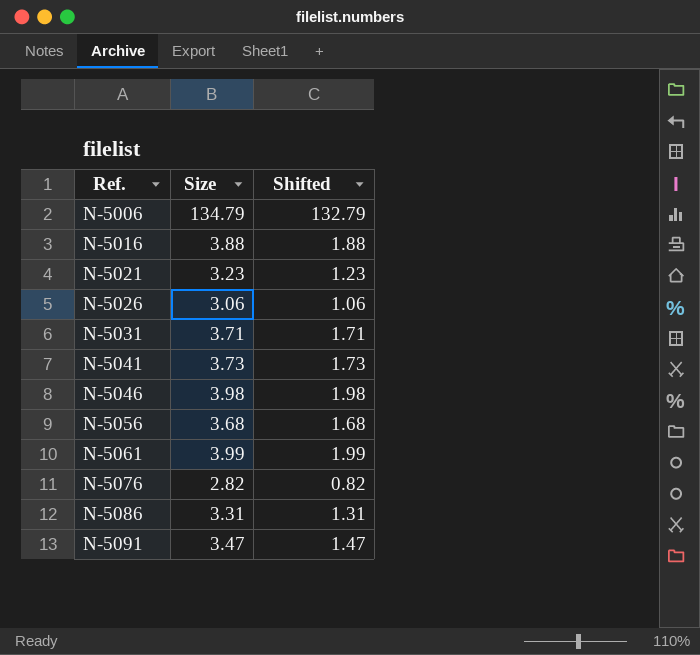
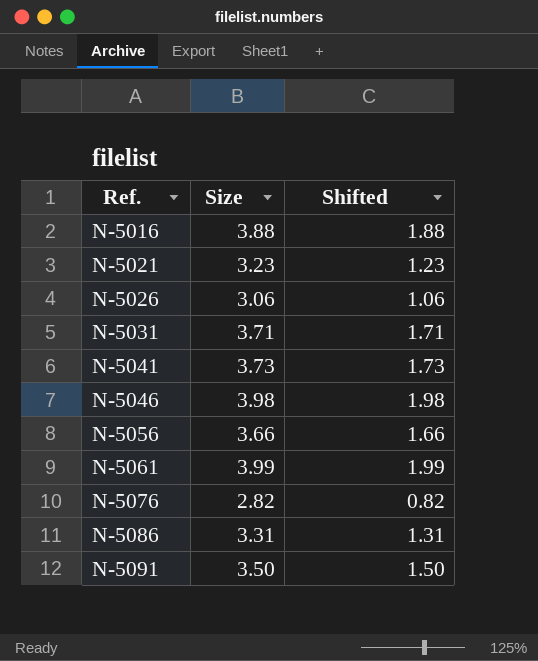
row N-5006: 134.79 | 132.79 -> none
N-5056 | Size: 3.68 -> 3.66
N-5056 | Shifted: 1.68 -> 1.66
N-5091 | Size: 3.47 -> 3.50
N-5091 | Shifted: 1.47 -> 1.50

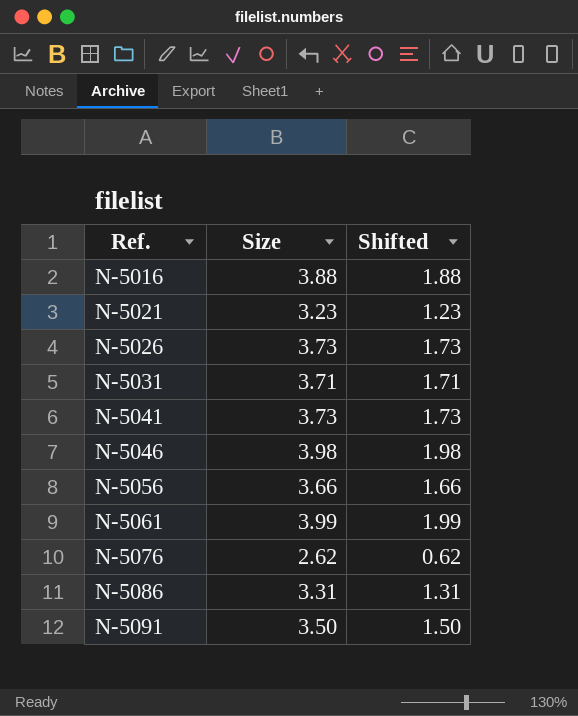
N-5026 | Size: 3.06 -> 3.73
N-5026 | Shifted: 1.06 -> 1.73
N-5076 | Size: 2.82 -> 2.62
N-5076 | Shifted: 0.82 -> 0.62

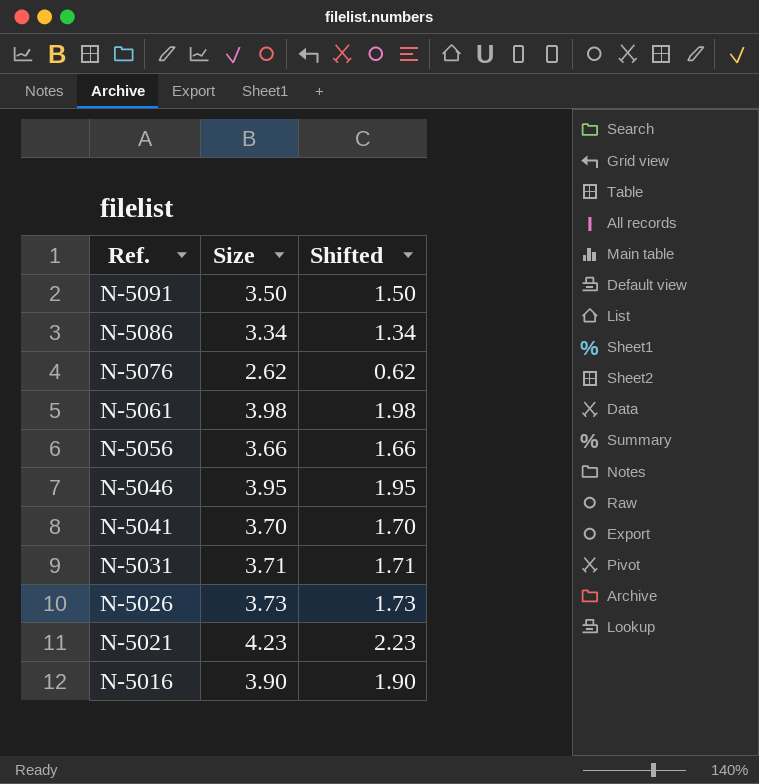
row order: Ref. ascending -> Ref. descending
N-5086 | Size: 3.31 -> 3.34
N-5086 | Shifted: 1.31 -> 1.34
N-5061 | Size: 3.99 -> 3.98
N-5061 | Shifted: 1.99 -> 1.98
N-5046 | Size: 3.98 -> 3.95
N-5046 | Shifted: 1.98 -> 1.95
N-5041 | Size: 3.73 -> 3.70
N-5041 | Shifted: 1.73 -> 1.70
N-5021 | Size: 3.23 -> 4.23
N-5021 | Shifted: 1.23 -> 2.23
N-5016 | Size: 3.88 -> 3.90
N-5016 | Shifted: 1.88 -> 1.90

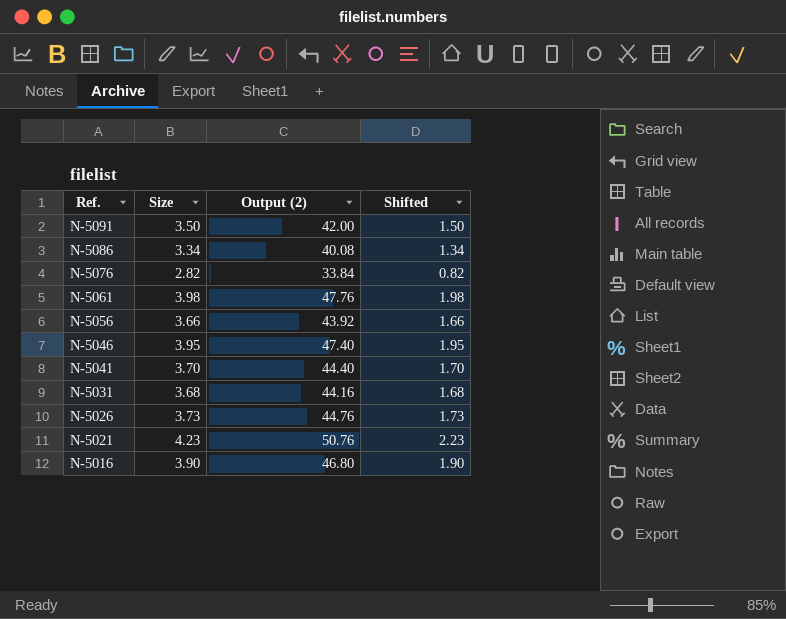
column Output (2) | formula: none -> [Size] * 12
N-5076 | Size: 2.62 -> 2.82
N-5076 | Shifted: 0.62 -> 0.82
N-5031 | Size: 3.71 -> 3.68
N-5031 | Shifted: 1.71 -> 1.68

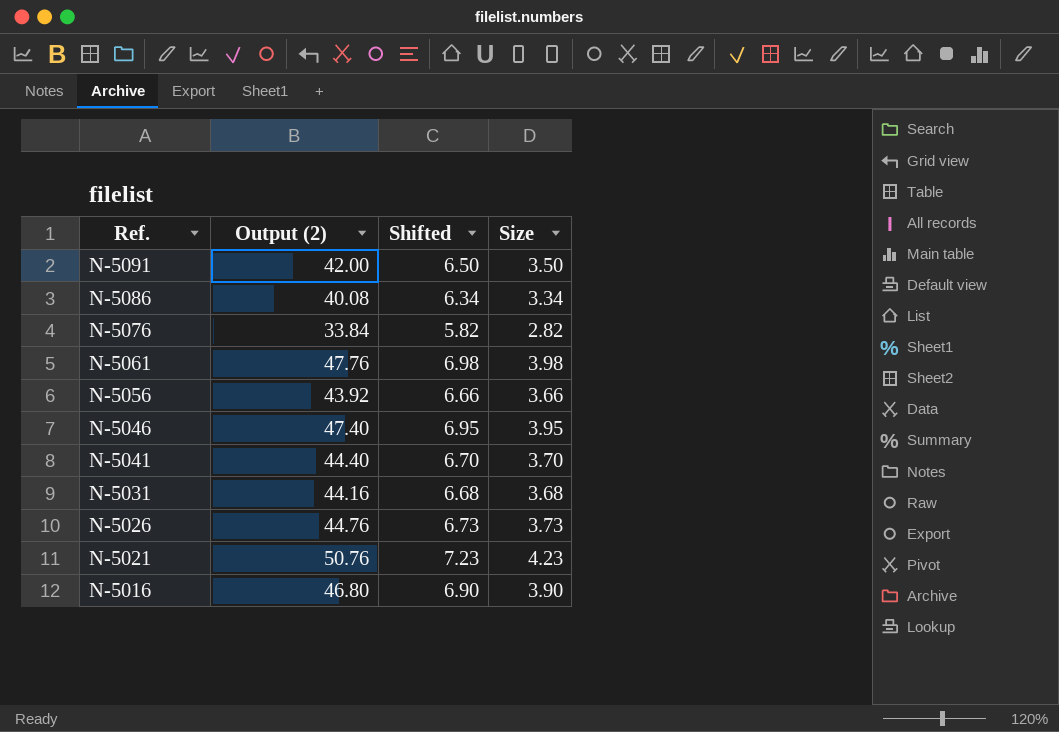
column Shifted | formula: [Size] - 2 -> [Size] + 3
column Size | position: 2 -> 4

